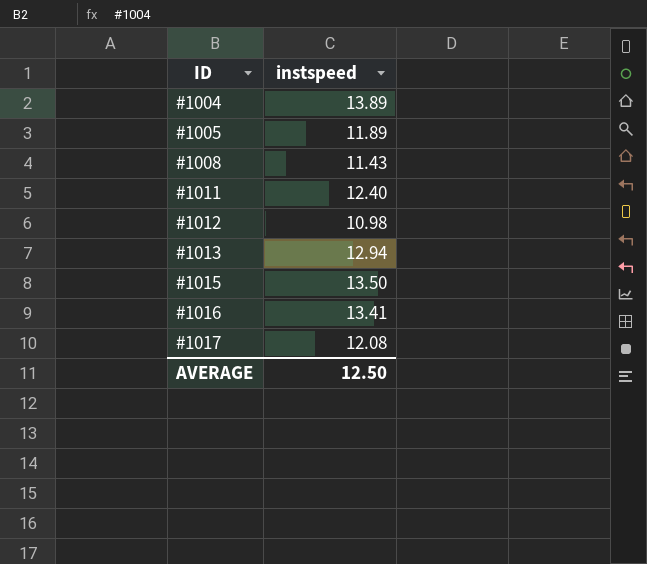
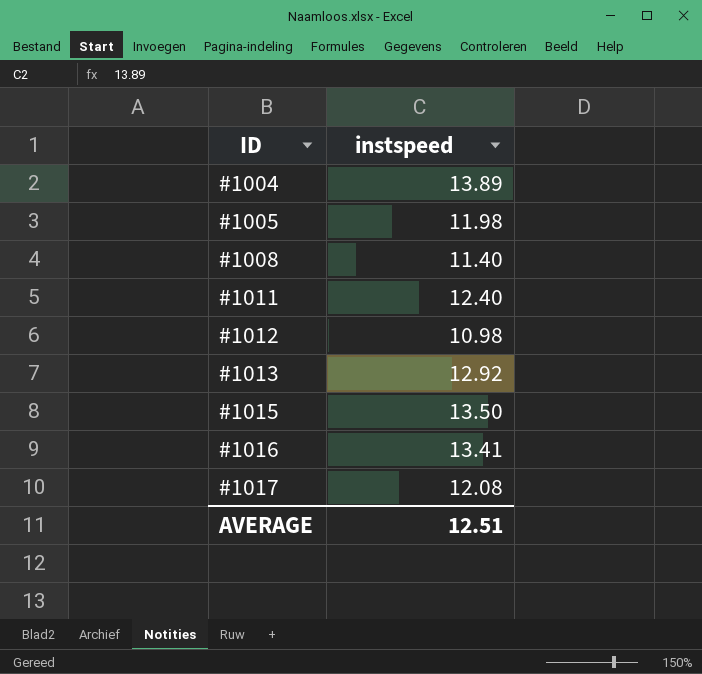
#1005 | instspeed: 11.89 -> 11.98
#1008 | instspeed: 11.43 -> 11.40
#1013 | instspeed: 12.94 -> 12.92
AVERAGE | instspeed: 12.50 -> 12.51

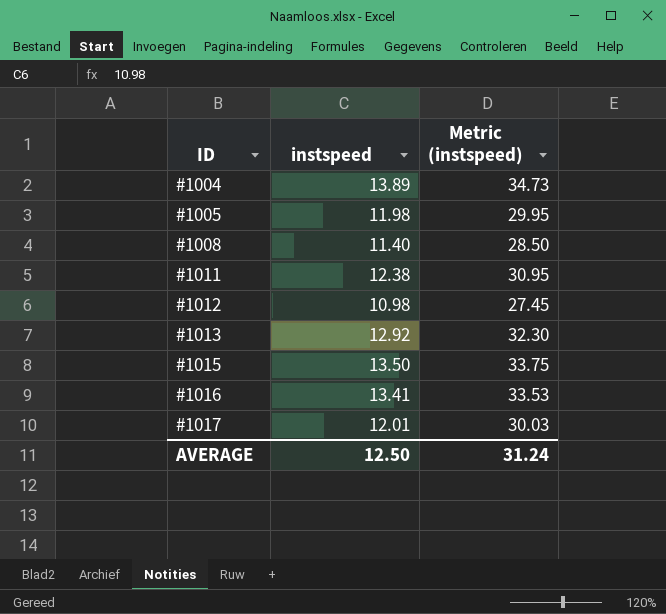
column Metric (instspeed) | formula: none -> [instspeed] * 2.5
#1011 | instspeed: 12.40 -> 12.38
#1017 | instspeed: 12.08 -> 12.01
AVERAGE | instspeed: 12.51 -> 12.50

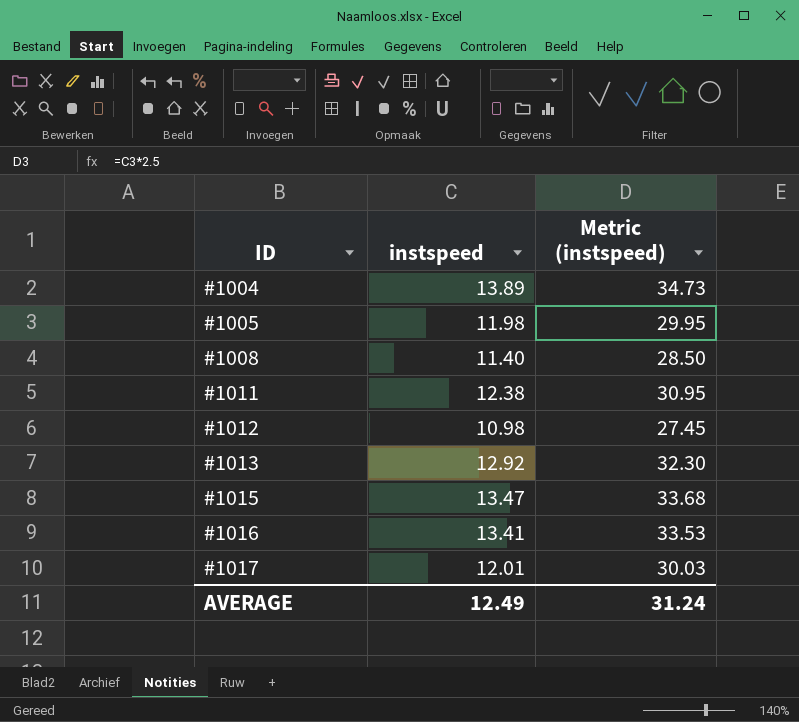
#1015 | instspeed: 13.50 -> 13.47
#1015 | Metric (instspeed): 33.75 -> 33.68
AVERAGE | instspeed: 12.50 -> 12.49

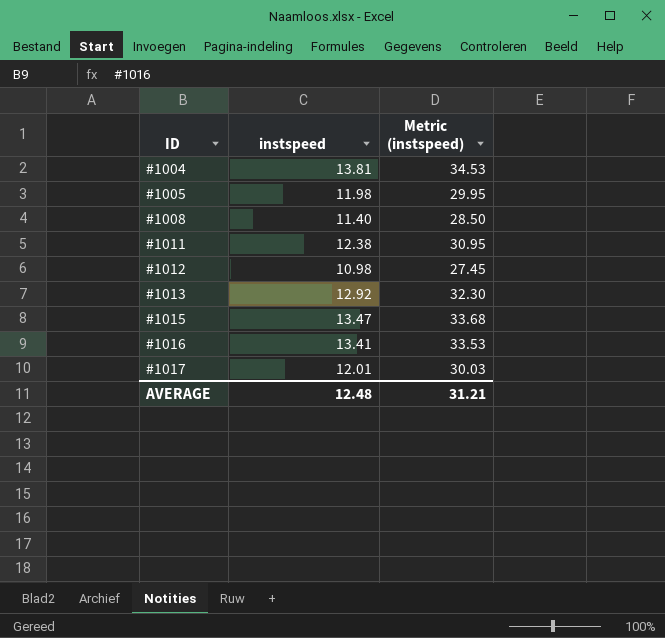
#1004 | instspeed: 13.89 -> 13.81
#1004 | Metric (instspeed): 34.73 -> 34.53
AVERAGE | instspeed: 12.49 -> 12.48
AVERAGE | Metric (instspeed): 31.24 -> 31.21

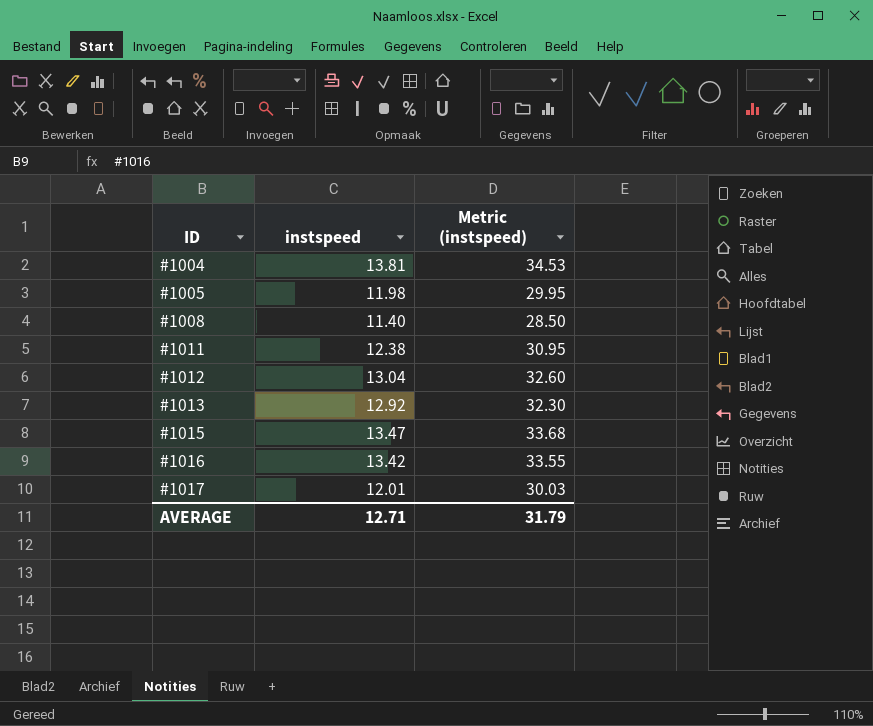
#1012 | instspeed: 10.98 -> 13.04
#1012 | Metric (instspeed): 27.45 -> 32.60
#1016 | instspeed: 13.41 -> 13.42
#1016 | Metric (instspeed): 33.53 -> 33.55
AVERAGE | instspeed: 12.48 -> 12.71
AVERAGE | Metric (instspeed): 31.21 -> 31.79

